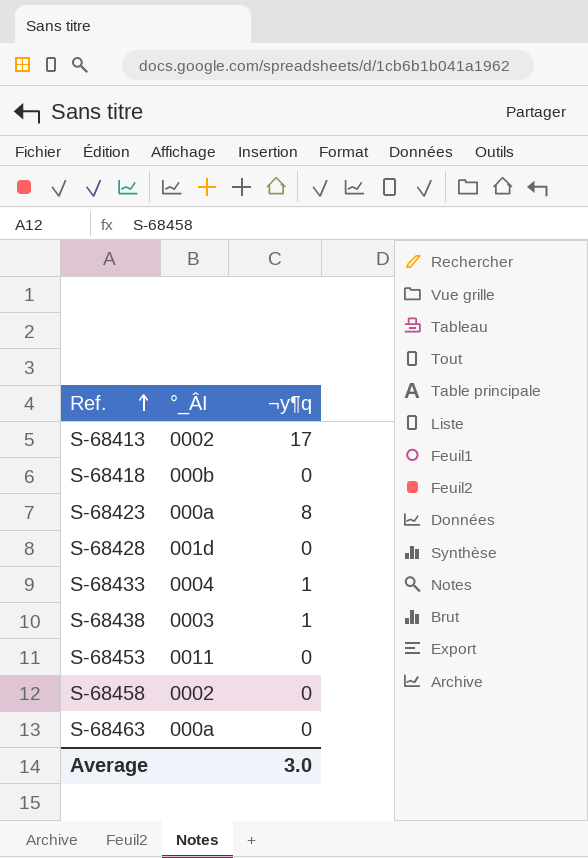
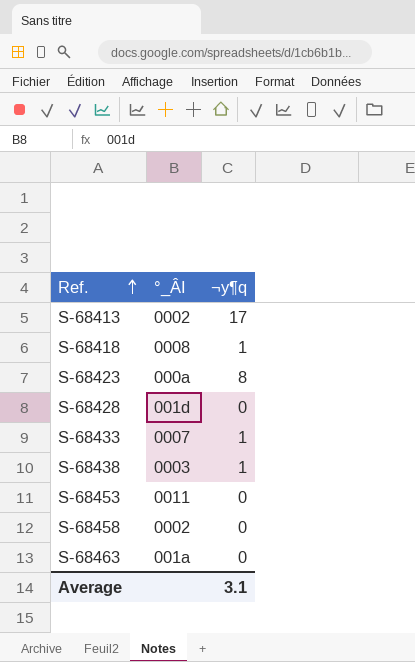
S-68418 | °_ÂI: 000b -> 0008
S-68418 | ¬y¶q: 0 -> 1
S-68433 | °_ÂI: 0004 -> 0007
S-68463 | °_ÂI: 000a -> 001a
Average | ¬y¶q: 3.0 -> 3.1

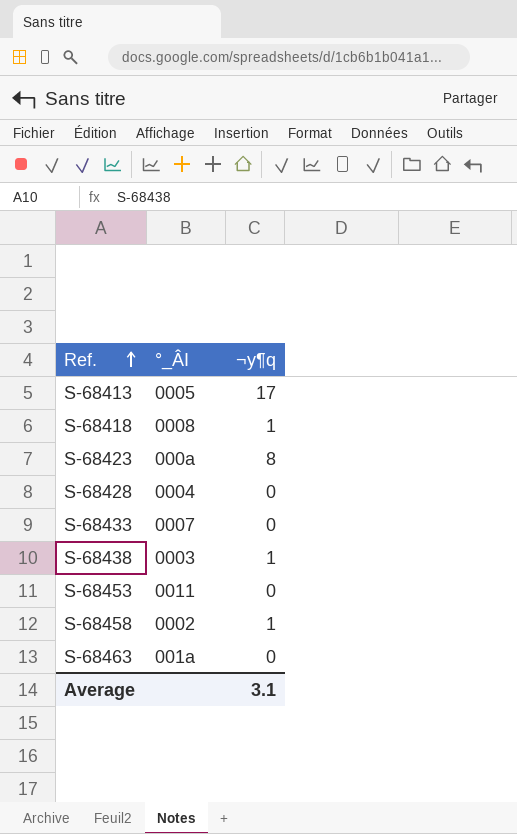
S-68413 | °_ÂI: 0002 -> 0005
S-68428 | °_ÂI: 001d -> 0004
S-68433 | ¬y¶q: 1 -> 0
S-68458 | ¬y¶q: 0 -> 1

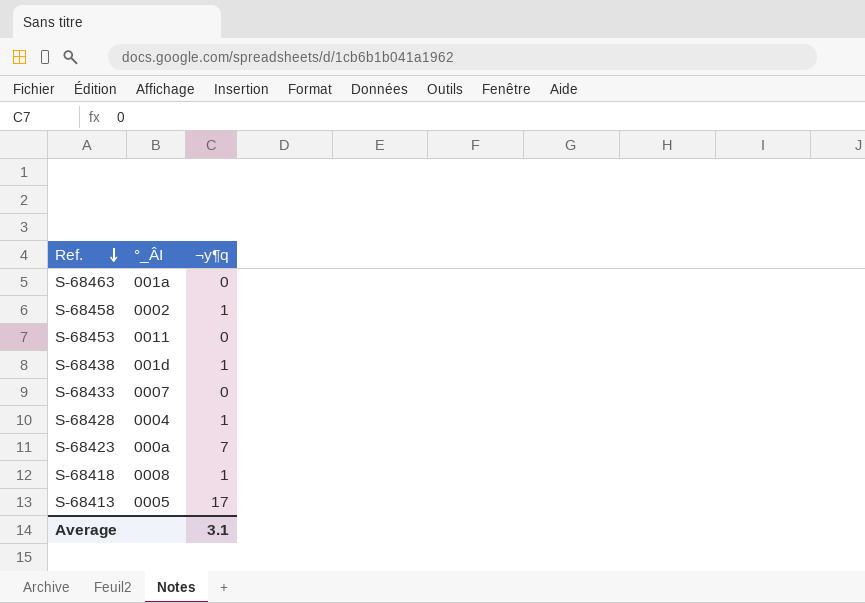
row order: Ref. ascending -> Ref. descending
S-68438 | °_ÂI: 0003 -> 001d
S-68428 | ¬y¶q: 0 -> 1
S-68423 | ¬y¶q: 8 -> 7

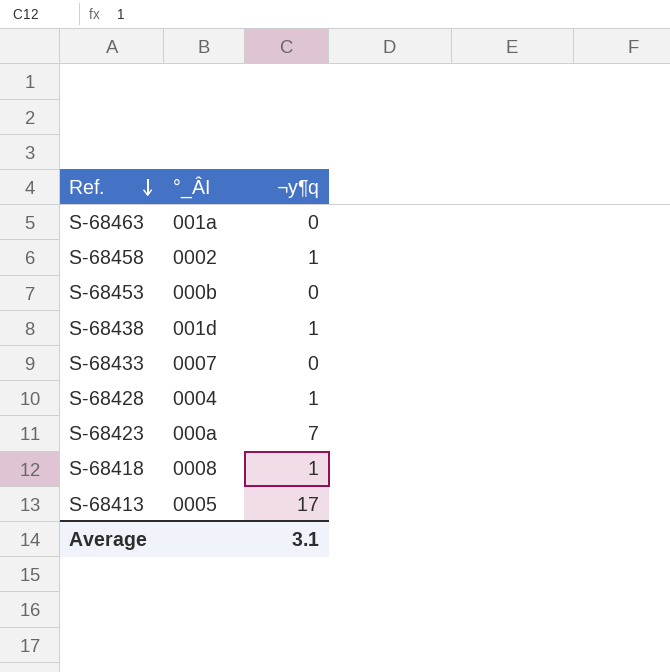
S-68453 | °_ÂI: 0011 -> 000b

